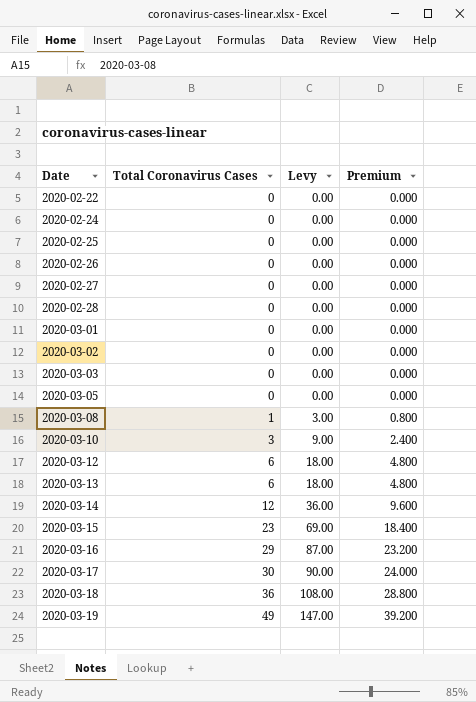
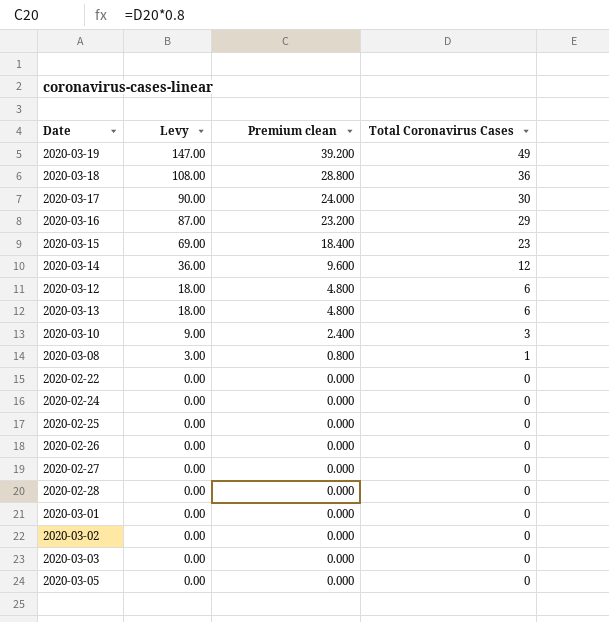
row order: Date ascending -> Levy descending
column name: Premium -> Premium clean
column Total Coronavirus Cases | position: 2 -> 4

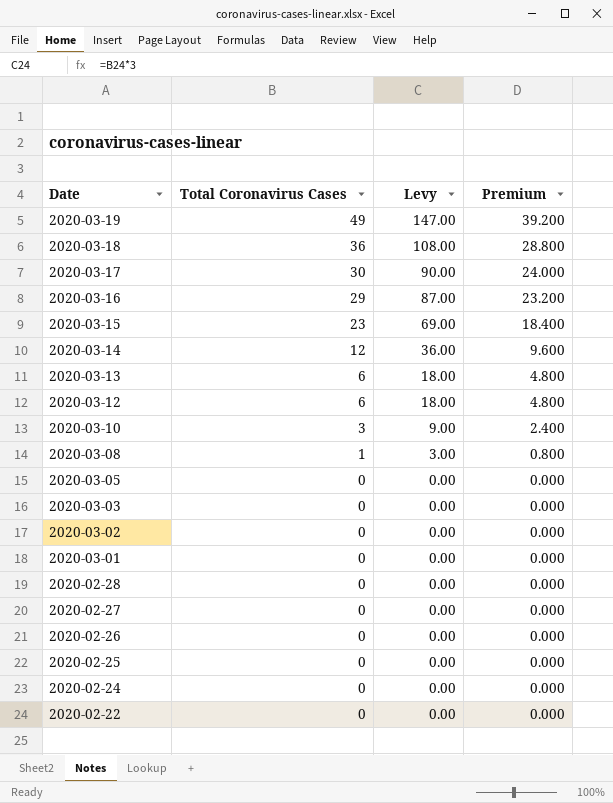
row order: Levy descending -> Date descending
column Total Coronavirus Cases | position: 4 -> 2
column name: Premium clean -> Premium

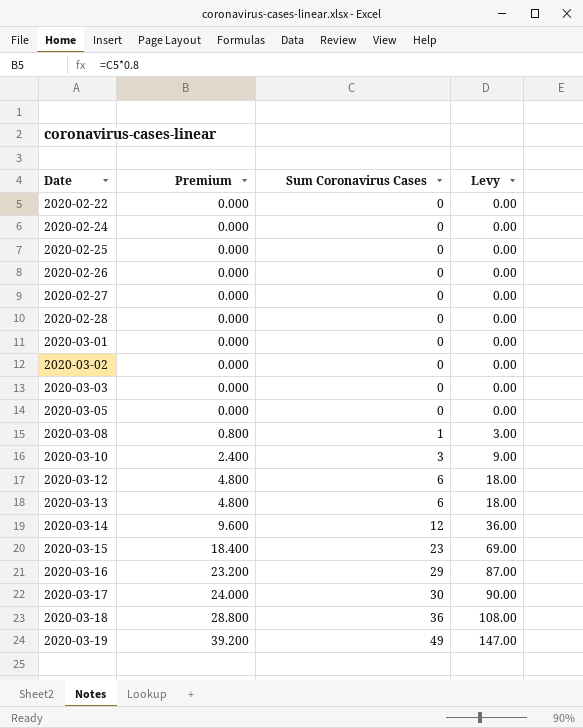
row order: Date descending -> Date ascending
column Premium | position: 4 -> 2
column name: Total Coronavirus Cases -> Sum Coronavirus Cases

